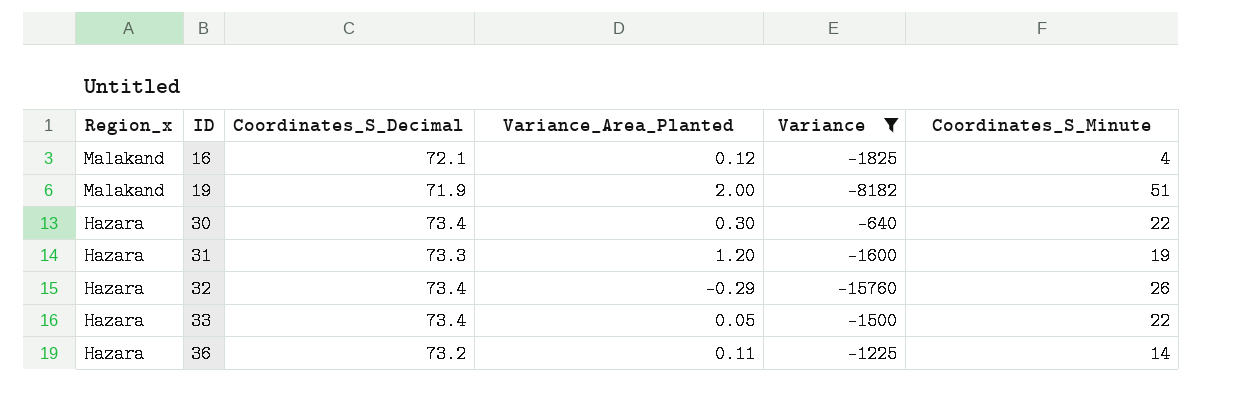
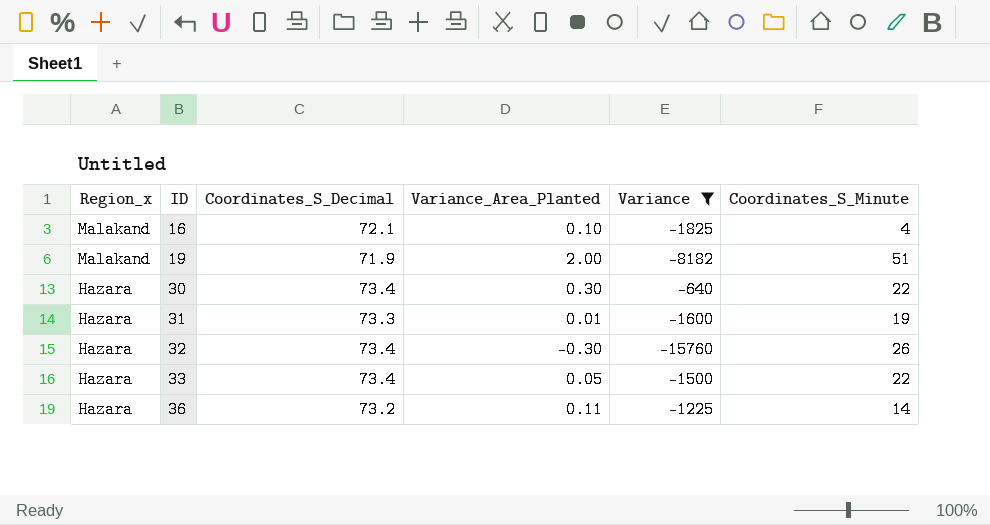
16 | Variance_Area_Planted: 0.12 -> 0.10
31 | Variance_Area_Planted: 1.20 -> 0.01
32 | Variance_Area_Planted: -0.29 -> -0.30

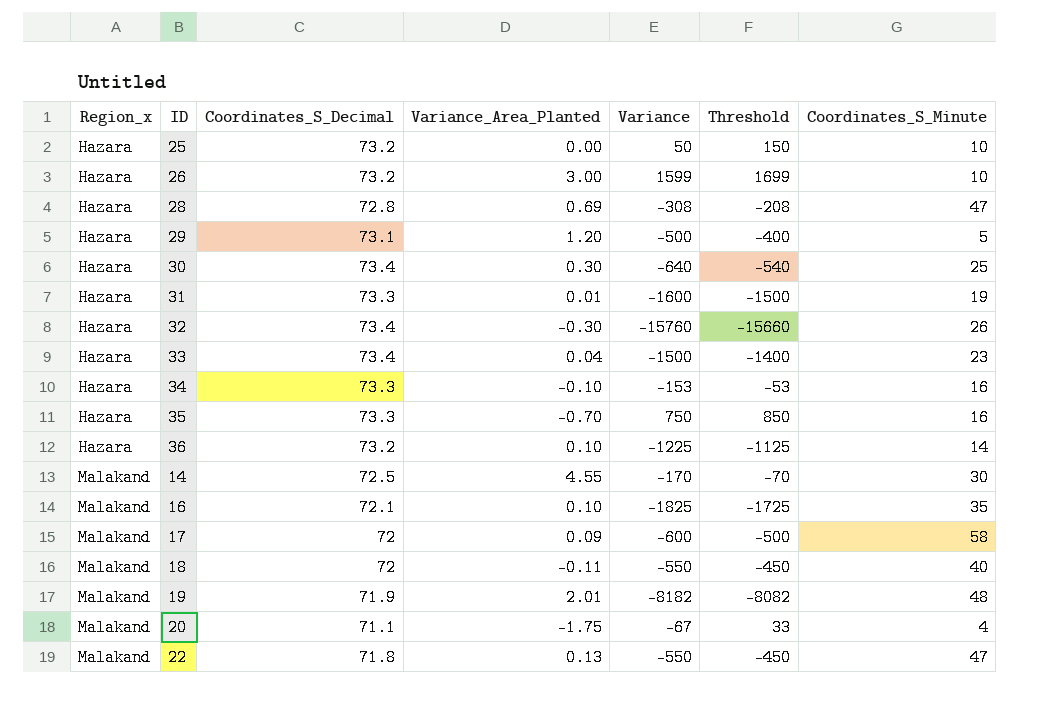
filter: Variance <= -640 -> none
row order: Region_x descending -> Region_x ascending
column Threshold | formula: none -> [Variance] + 100
30 | Coordinates_S_Minute: 22 -> 25
33 | Variance_Area_Planted: 0.05 -> 0.04
33 | Coordinates_S_Minute: 22 -> 23
36 | Variance_Area_Planted: 0.11 -> 0.10
16 | Coordinates_S_Minute: 4 -> 35
19 | Variance_Area_Planted: 2.00 -> 2.01
19 | Coordinates_S_Minute: 51 -> 48

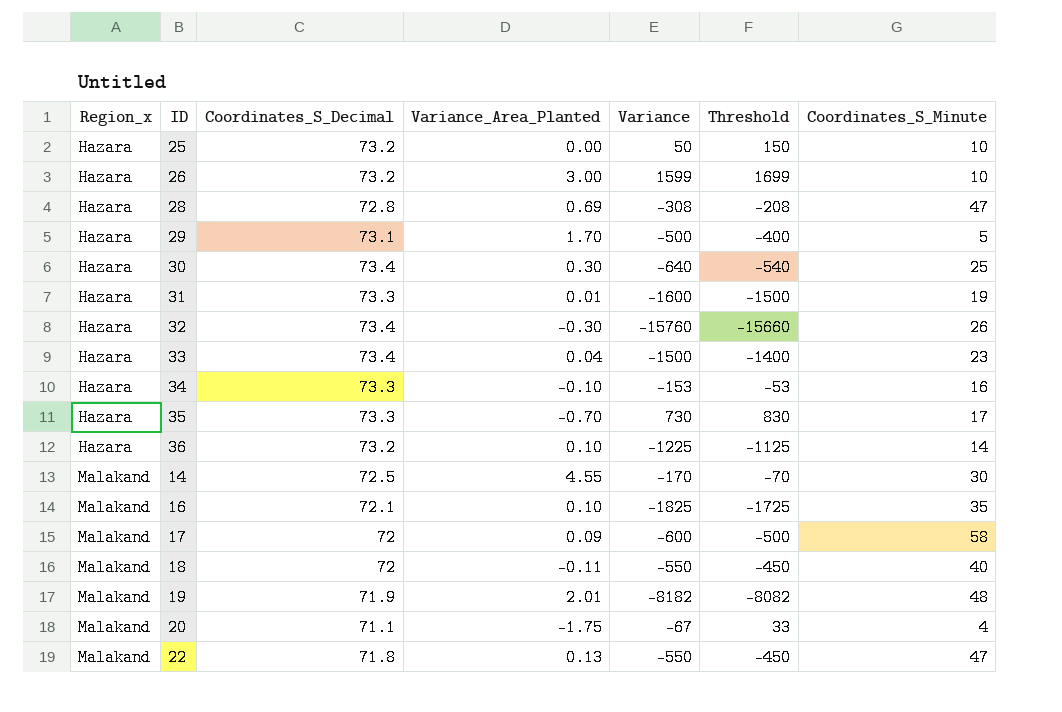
29 | Variance_Area_Planted: 1.20 -> 1.70
35 | Variance: 750 -> 730
35 | Threshold: 850 -> 830
35 | Coordinates_S_Minute: 16 -> 17

